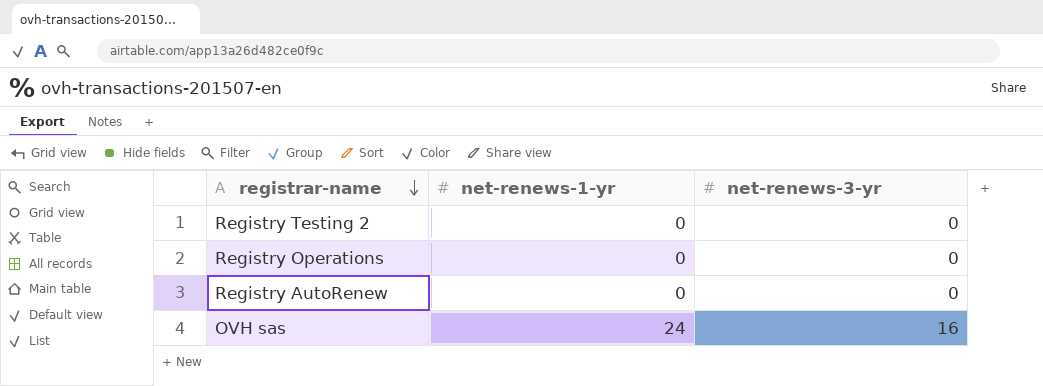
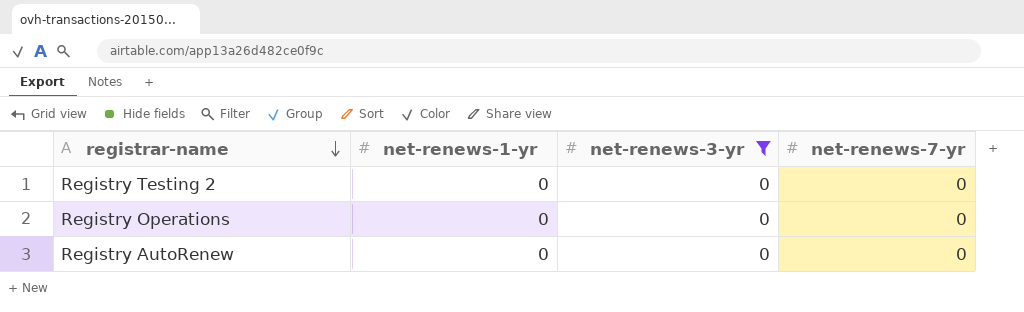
filter: none -> net-renews-3-yr = 0
column net-renews-7-yr | position: none -> 4

